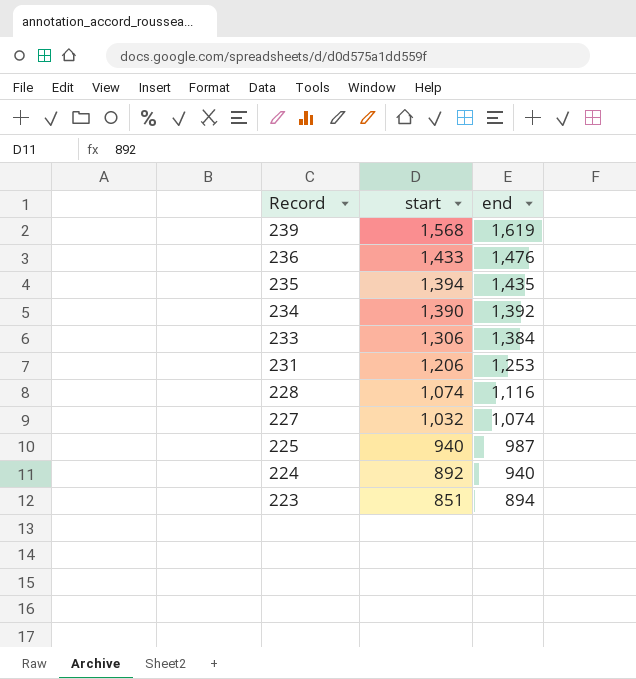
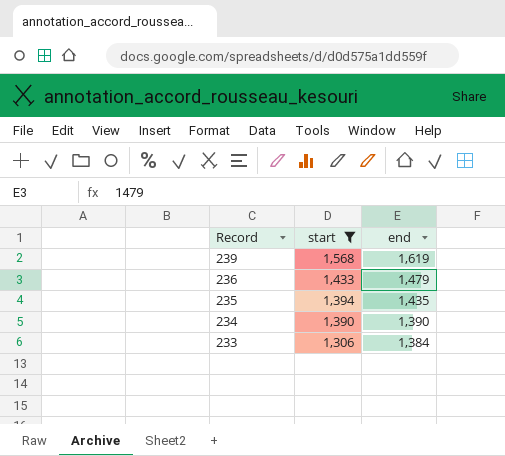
filter: none -> start >= 1,306
236 | end: 1,476 -> 1,479
234 | end: 1,392 -> 1,390

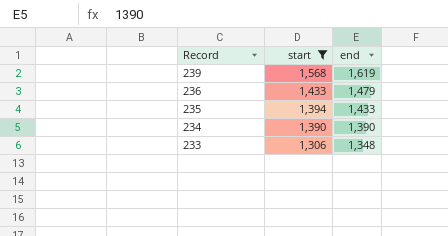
235 | end: 1,435 -> 1,433
233 | end: 1,384 -> 1,348

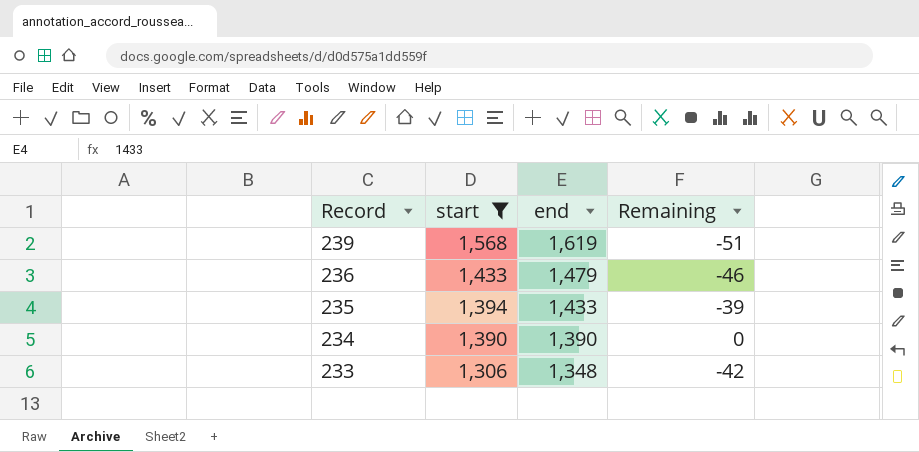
column Remaining | formula: none -> [start] - [end]

